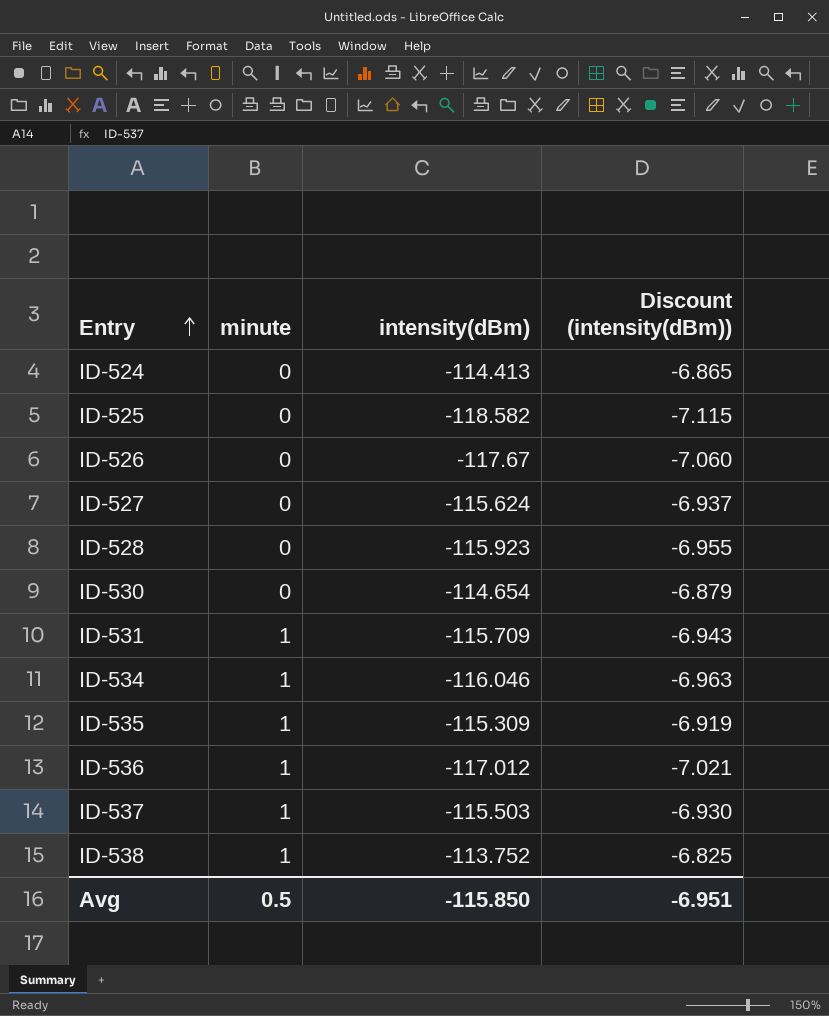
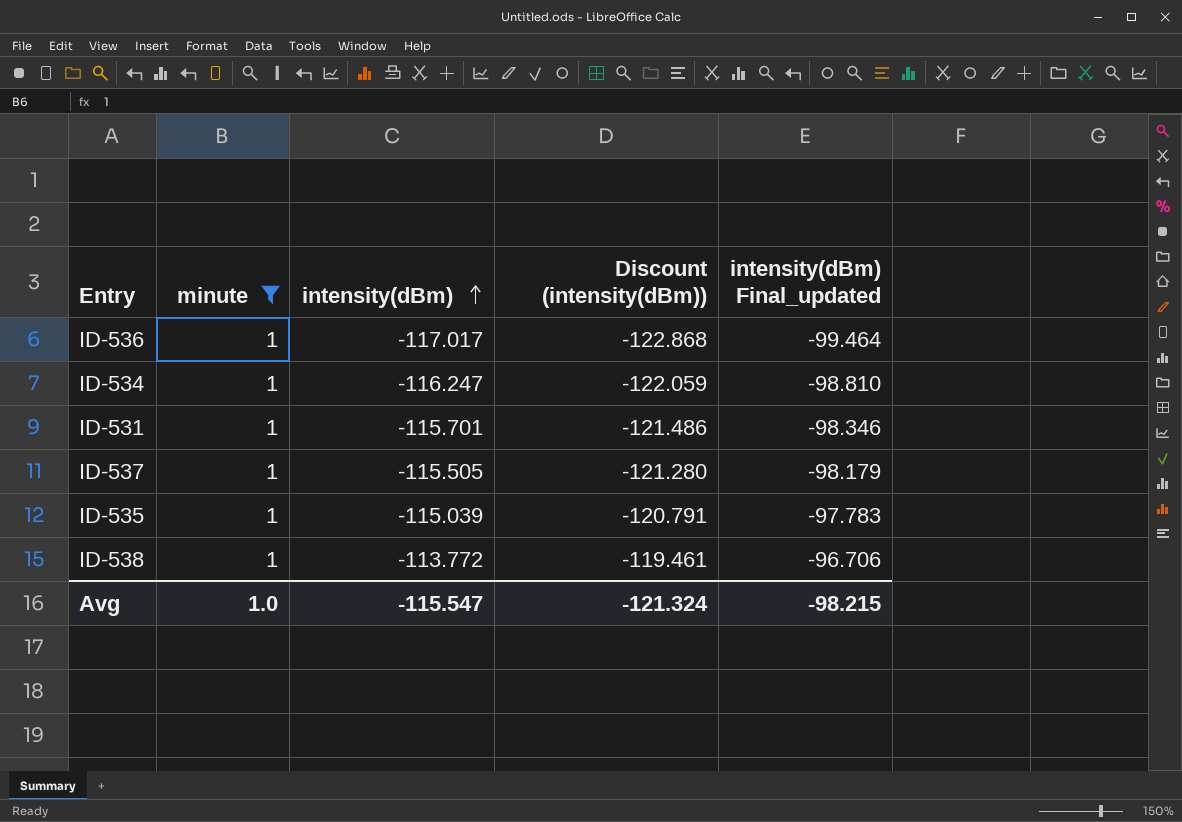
filter: none -> minute = 1
row order: Entry ascending -> intensity(dBm) ascending
column Discount (intensity(dBm)) | formula: [intensity(dBm)] * 0.06 -> [intensity(dBm)] * 1.05
column intensity(dBm) Final_updated | formula: none -> [intensity(dBm)] * 0.85
ID-536 | intensity(dBm): -117.012 -> -117.017
ID-534 | intensity(dBm): -116.046 -> -116.247
ID-531 | intensity(dBm): -115.709 -> -115.701
ID-537 | intensity(dBm): -115.503 -> -115.505
ID-535 | intensity(dBm): -115.309 -> -115.039
ID-538 | intensity(dBm): -113.752 -> -113.772
Avg | minute: 0.5 -> 1.0
Avg | intensity(dBm): -115.850 -> -115.547
Avg | Discount (intensity(dBm)): -6.951 -> -121.324

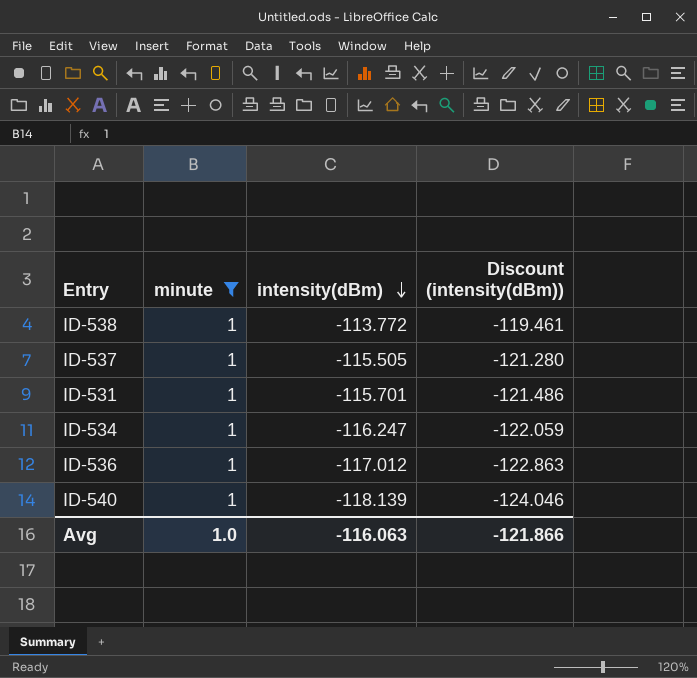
row order: intensity(dBm) ascending -> intensity(dBm) descending
column intensity(dBm) Final_updated | formula: [intensity(dBm)] * 0.85 -> none
row ID-535: 1 | -115.039 | -120.791 | -97.783 -> none
ID-536 | intensity(dBm): -117.017 -> -117.012
ID-536 | Discount (intensity(dBm)): -122.868 -> -122.863
row ID-540: none -> 1 | -118.139 | -124.046
Avg | intensity(dBm): -115.547 -> -116.063
Avg | Discount (intensity(dBm)): -121.324 -> -121.866

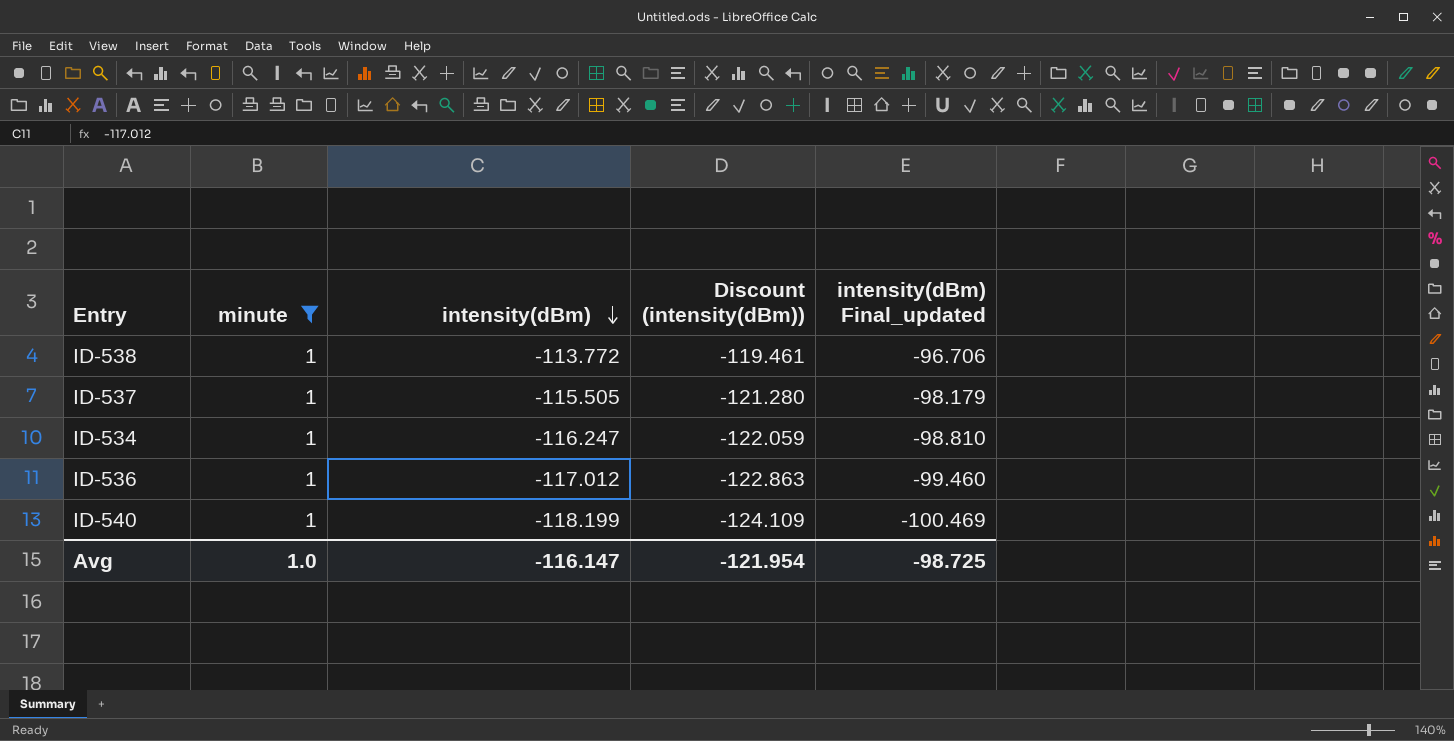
column intensity(dBm) Final_updated | formula: none -> [intensity(dBm)] * 0.85
row ID-531: 1 | -115.701 | -121.486 -> none
ID-540 | intensity(dBm): -118.139 -> -118.199
ID-540 | Discount (intensity(dBm)): -124.046 -> -124.109
Avg | intensity(dBm): -116.063 -> -116.147
Avg | Discount (intensity(dBm)): -121.866 -> -121.954

